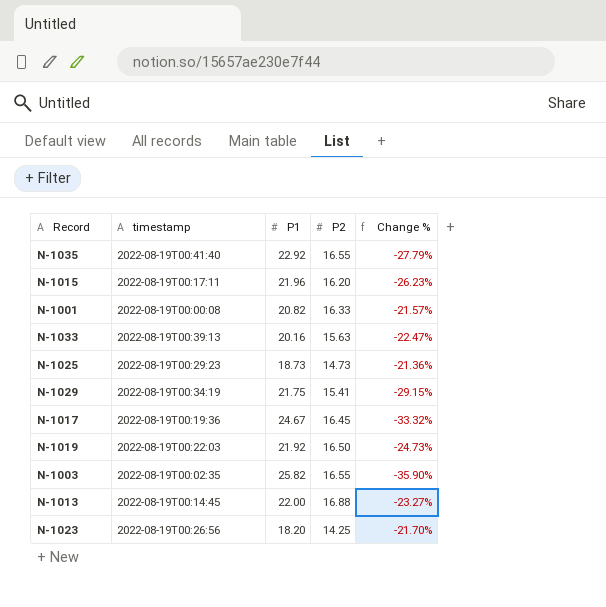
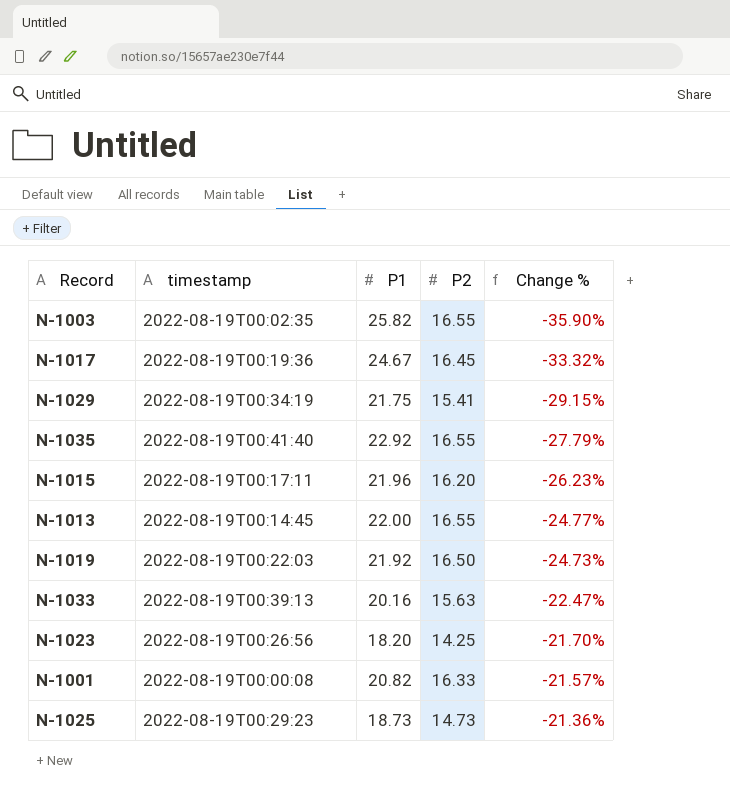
row order: none -> Change % ascending
N-1013 | P2: 16.88 -> 16.55
N-1013 | Change %: -23.27% -> -24.77%

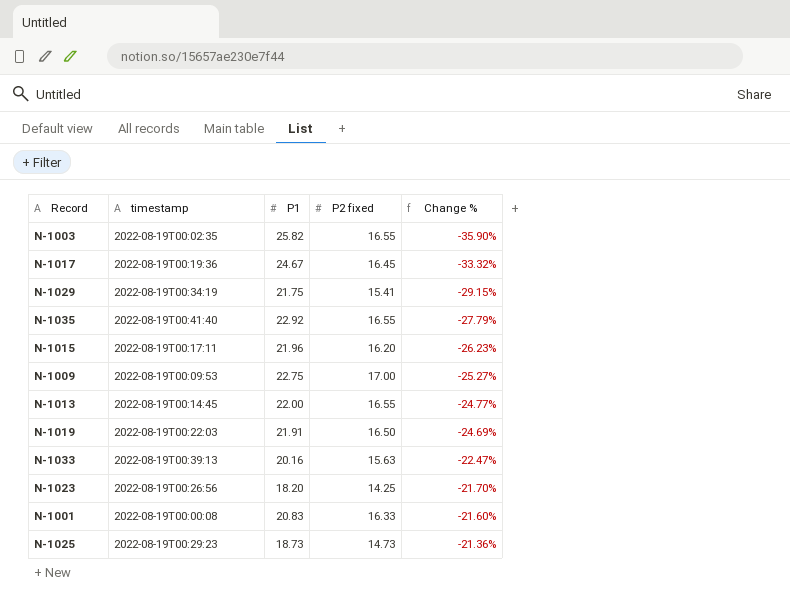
column name: P2 -> P2 fixed
row N-1009: none -> 2022-08-19T00:09:53 | 22.75 | 17.00 | -25.27%
N-1019 | P1: 21.92 -> 21.91
N-1019 | Change %: -24.73% -> -24.69%
N-1001 | P1: 20.82 -> 20.83
N-1001 | Change %: -21.57% -> -21.60%

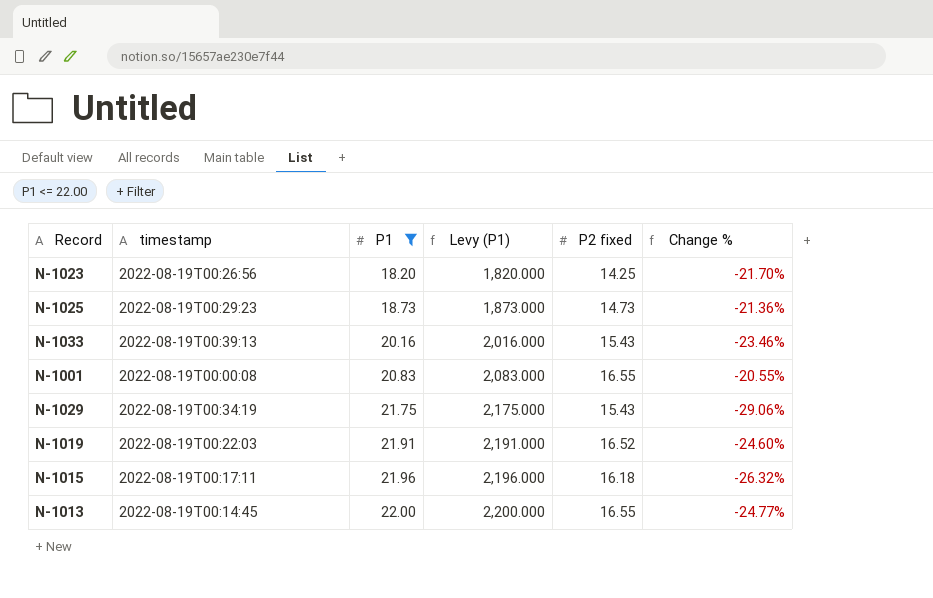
filter: none -> P1 <= 22.00
row order: Change % ascending -> P1 ascending
column Levy (P1) | formula: none -> [P1] * 100
N-1033 | P2 fixed: 15.63 -> 15.43
N-1033 | Change %: -22.47% -> -23.46%
N-1001 | P2 fixed: 16.33 -> 16.55
N-1001 | Change %: -21.60% -> -20.55%
N-1029 | P2 fixed: 15.41 -> 15.43
N-1029 | Change %: -29.15% -> -29.06%
N-1019 | P2 fixed: 16.50 -> 16.52
N-1019 | Change %: -24.69% -> -24.60%
N-1015 | P2 fixed: 16.20 -> 16.18
N-1015 | Change %: -26.23% -> -26.32%

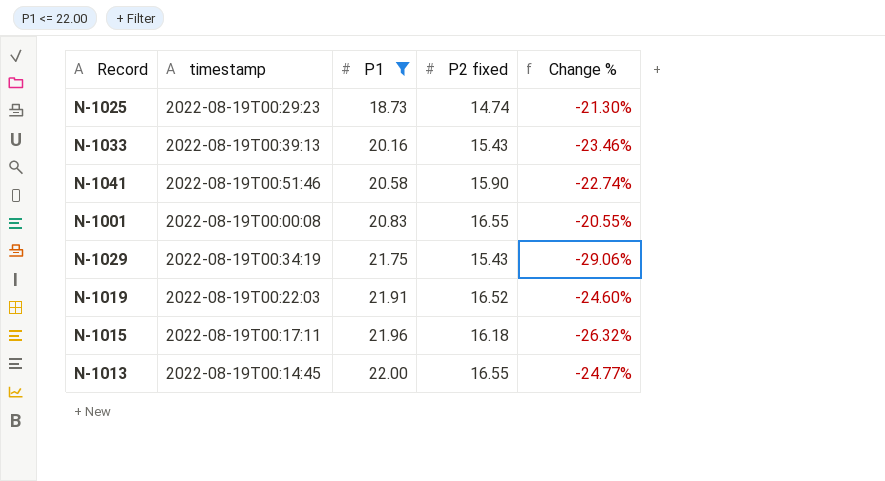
column Levy (P1) | formula: [P1] * 100 -> none
row N-1023: 2022-08-19T00:26:56 | 18.20 | 1,820.000 | 14.25 | -21.70% -> none
N-1025 | P2 fixed: 14.73 -> 14.74
N-1025 | Change %: -21.36% -> -21.30%
row N-1041: none -> 2022-08-19T00:51:46 | 20.58 | 15.90 | -22.74%

